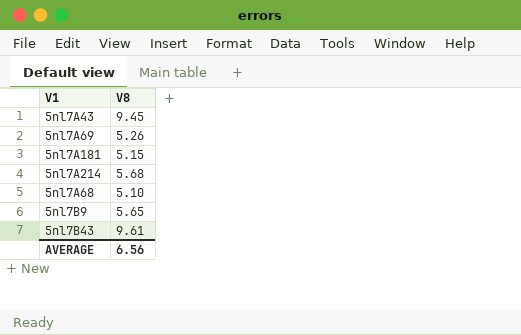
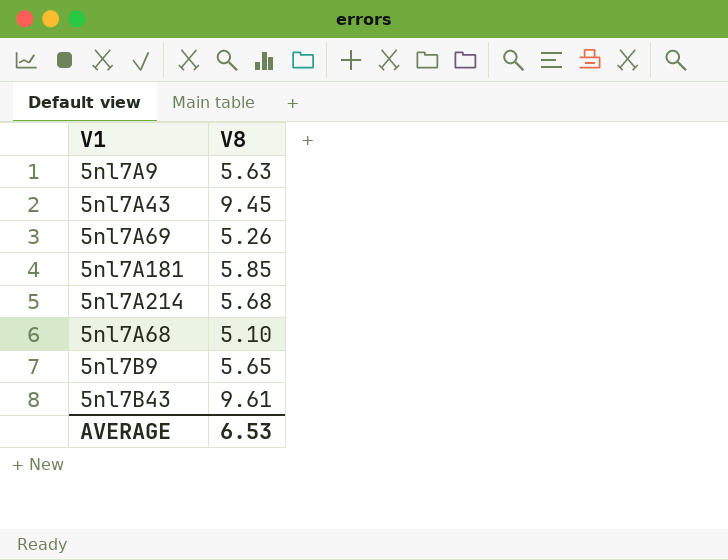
row 5nl7A9: none -> 5.63
5nl7A181 | V8: 5.15 -> 5.85
AVERAGE | V8: 6.56 -> 6.53

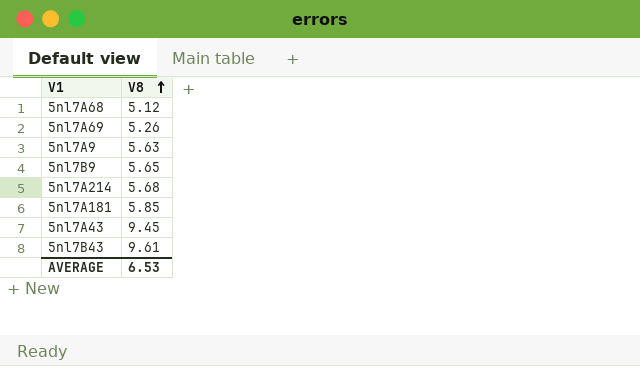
row order: none -> V8 ascending
5nl7A68 | V8: 5.10 -> 5.12

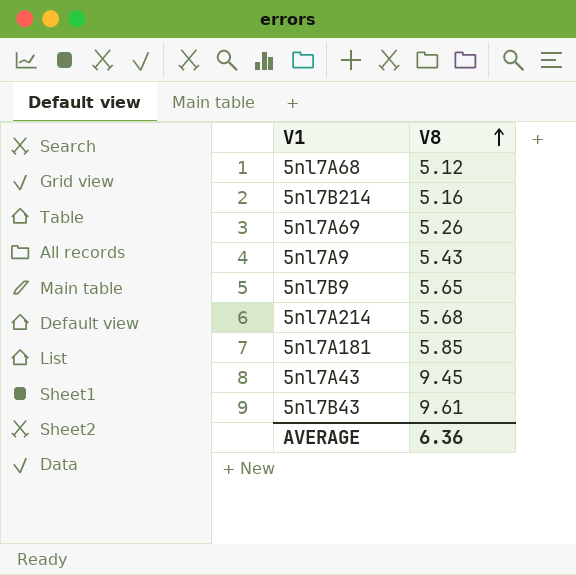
row 5nl7B214: none -> 5.16
5nl7A9 | V8: 5.63 -> 5.43
AVERAGE | V8: 6.53 -> 6.36

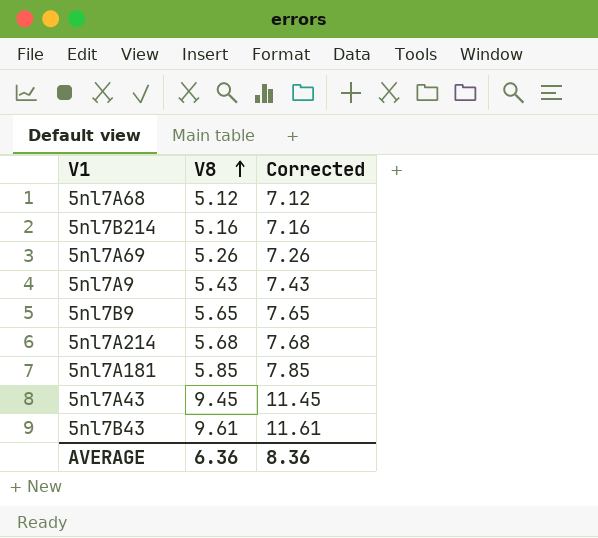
column Corrected | formula: none -> [V8] + 2

